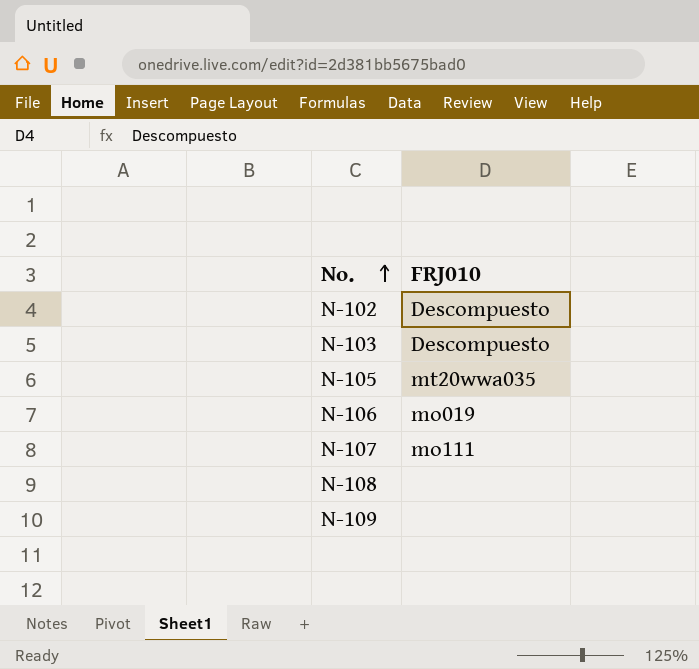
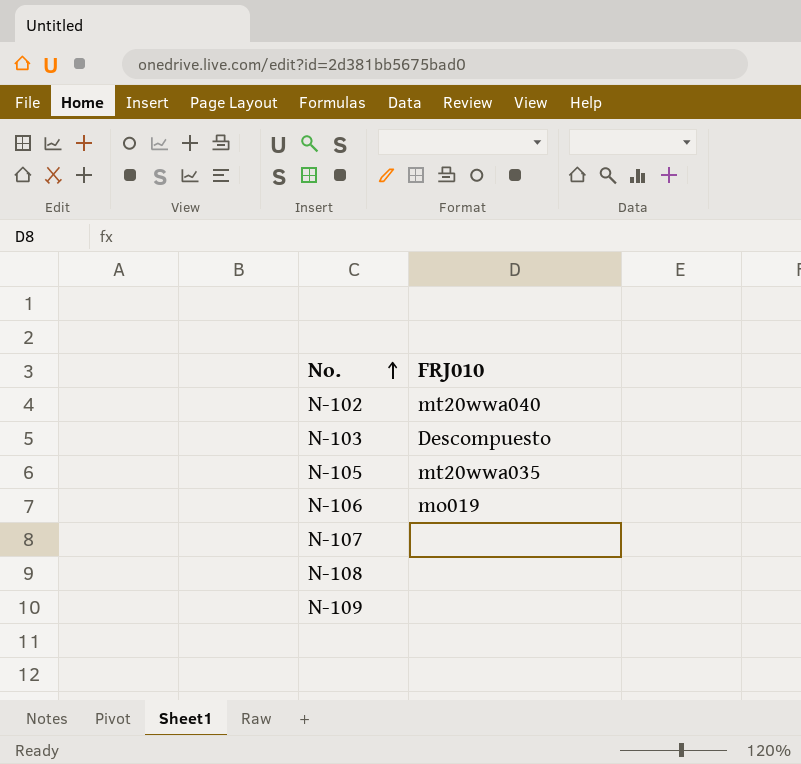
N-102 | FRJ010: Descompuesto -> mt20wwa040
N-107 | FRJ010: mo111 -> none

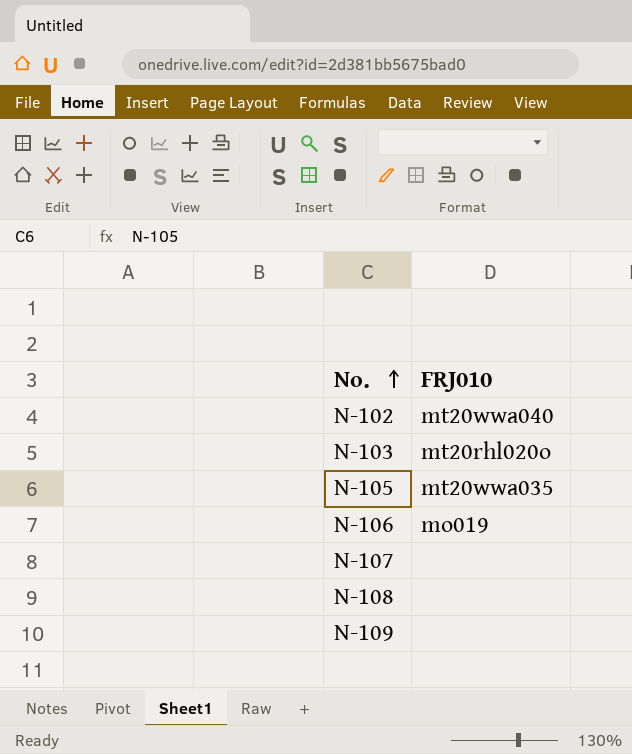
N-103 | FRJ010: Descompuesto -> mt20rhl020o

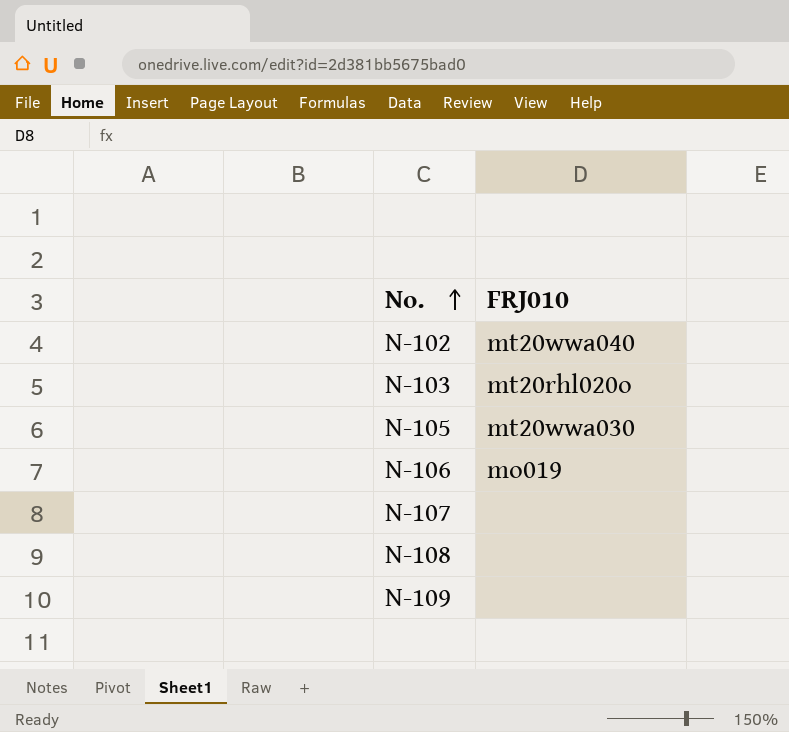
N-105 | FRJ010: mt20wwa035 -> mt20wwa030

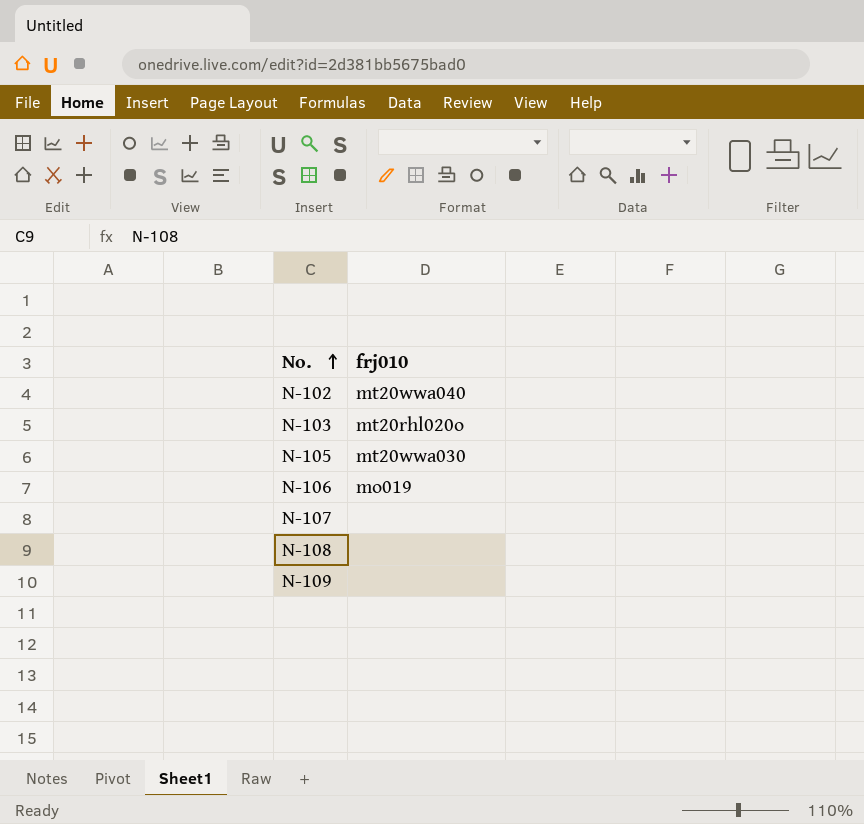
column name: FRJ010 -> frj010

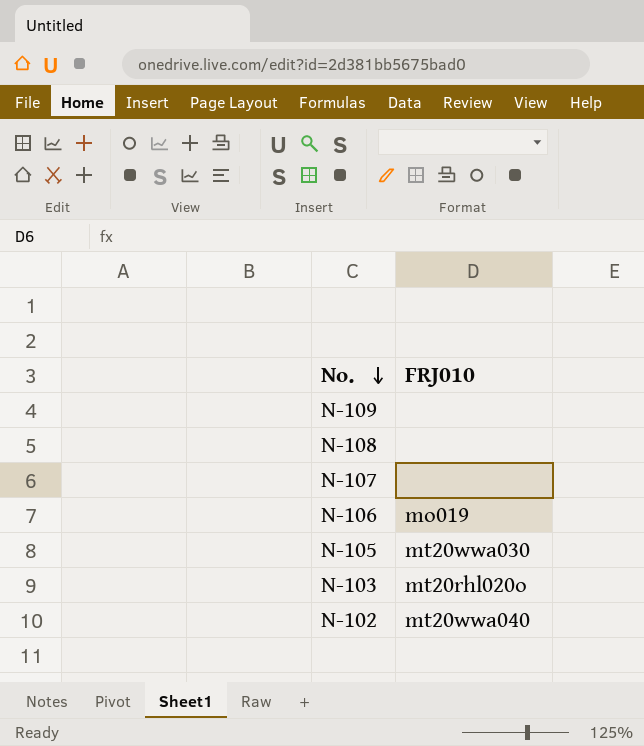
row order: No. ascending -> No. descending
column name: frj010 -> FRJ010

